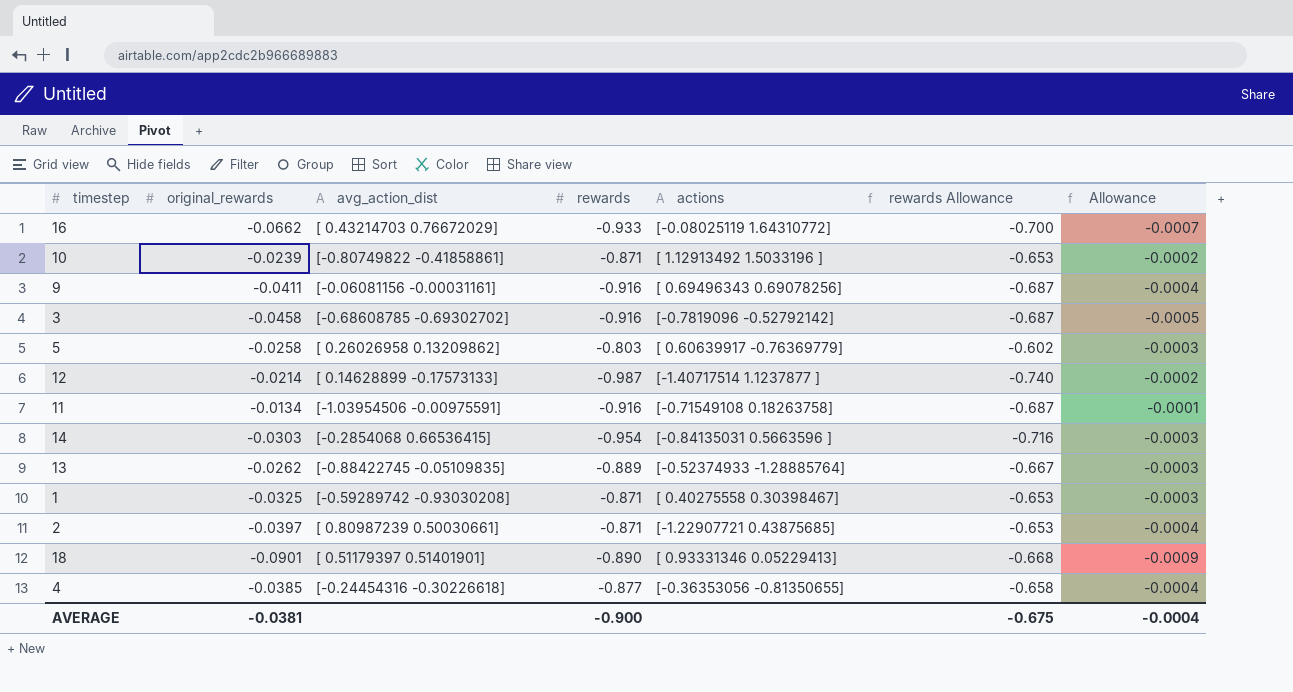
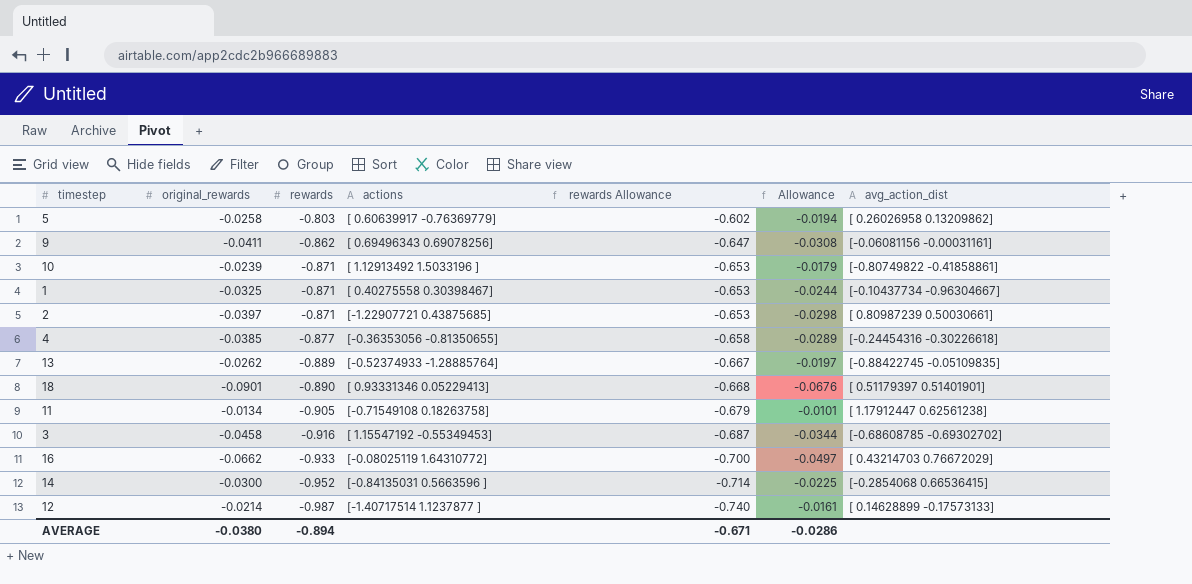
row order: none -> rewards descending
column Allowance | formula: [original_rewards] * 0.01 -> [original_rewards] * 0.75
column avg_action_dist | position: 3 -> 7
9 | rewards: -0.916 -> -0.862
9 | rewards Allowance: -0.687 -> -0.647
1 | avg_action_dist: [-0.59289742 -0.93030208] -> [-0.10437734 -0.96304667]
11 | rewards: -0.916 -> -0.905
11 | rewards Allowance: -0.687 -> -0.679
11 | avg_action_dist: [-1.03954506 -0.00975591] -> [ 1.17912447 0.62561238]
3 | actions: [-0.7819096 -0.52792142] -> [ 1.15547192 -0.55349453]
14 | original_rewards: -0.0303 -> -0.0300
14 | rewards: -0.954 -> -0.952
14 | rewards Allowance: -0.716 -> -0.714
AVERAGE | original_rewards: -0.0381 -> -0.0380
AVERAGE | rewards: -0.900 -> -0.894
AVERAGE | rewards Allowance: -0.675 -> -0.671
AVERAGE | Allowance: -0.0004 -> -0.0286

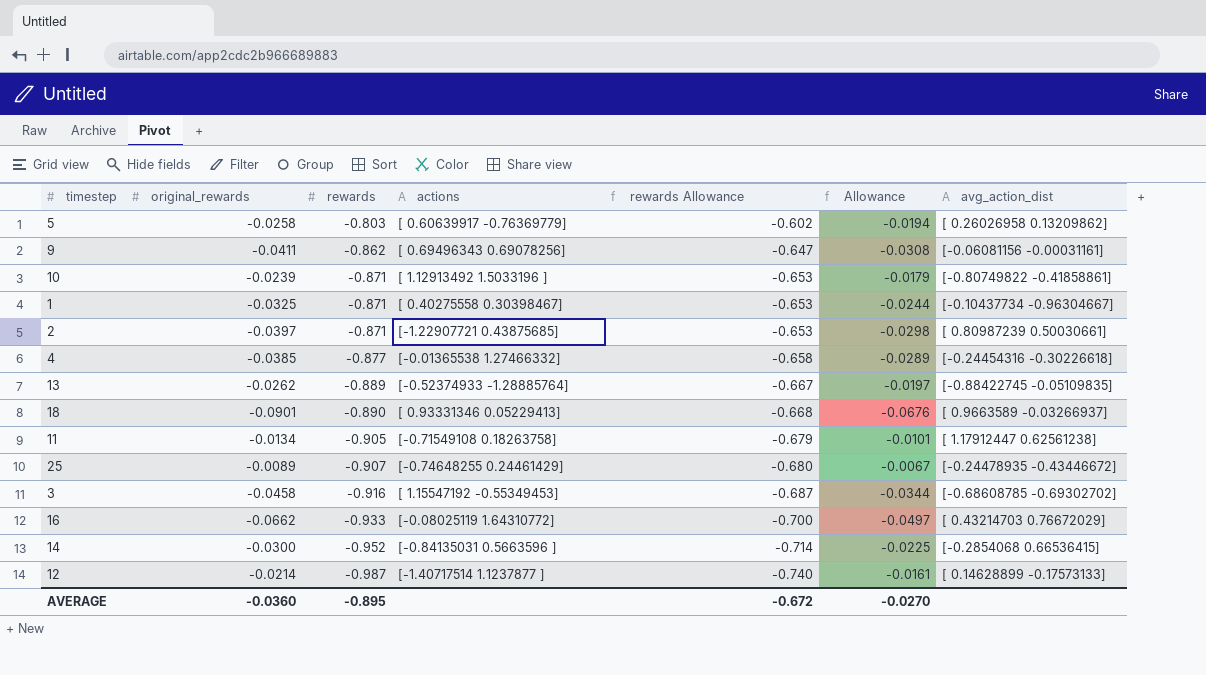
4 | actions: [-0.36353056 -0.81350655] -> [-0.01365538 1.27466332]
18 | avg_action_dist: [ 0.51179397 0.51401901] -> [ 0.9663589 -0.03266937]
row 25: none -> -0.0089 | -0.907 | [-0.74648255 0.24461429] | -0.680 | -0.0067 | [-0.24478935 -0.43446672]
AVERAGE | original_rewards: -0.0380 -> -0.0360
AVERAGE | rewards: -0.894 -> -0.895
AVERAGE | rewards Allowance: -0.671 -> -0.672
AVERAGE | Allowance: -0.0286 -> -0.0270

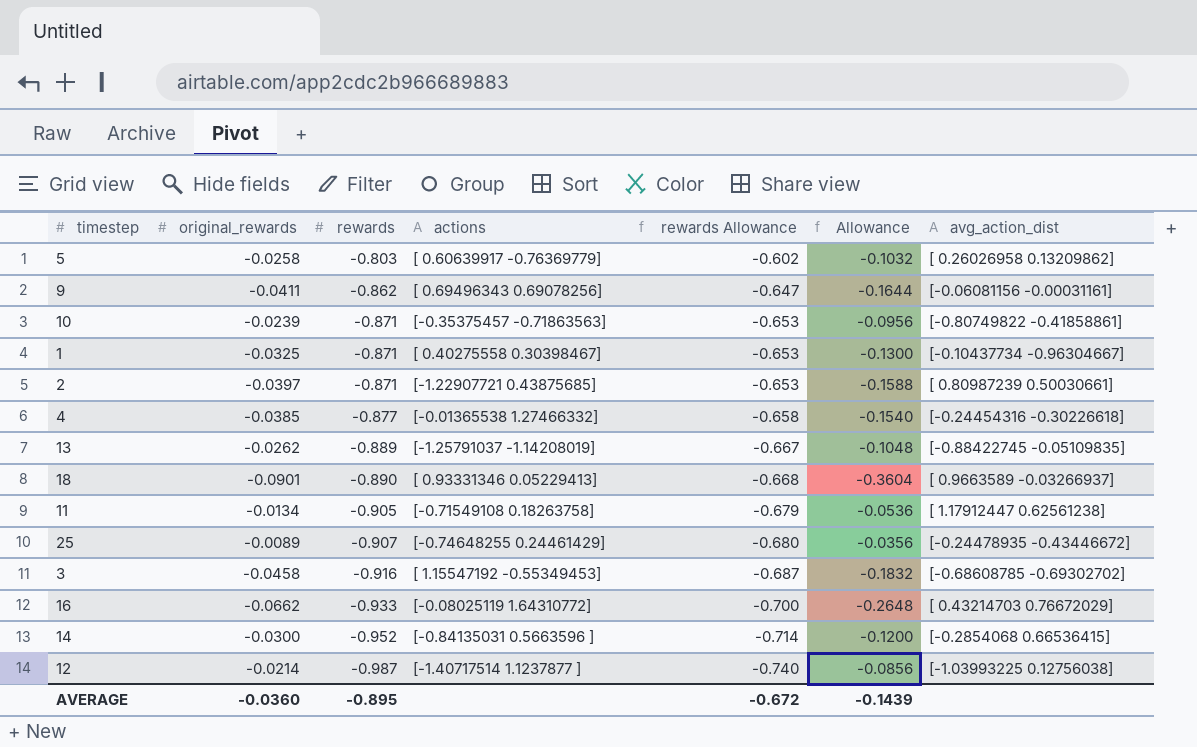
column Allowance | formula: [original_rewards] * 0.75 -> [original_rewards] * 4
10 | actions: [ 1.12913492 1.5033196 ] -> [-0.35375457 -0.71863563]
13 | actions: [-0.52374933 -1.28885764] -> [-1.25791037 -1.14208019]
12 | avg_action_dist: [ 0.14628899 -0.17573133] -> [-1.03993225 0.12756038]
AVERAGE | Allowance: -0.0270 -> -0.1439

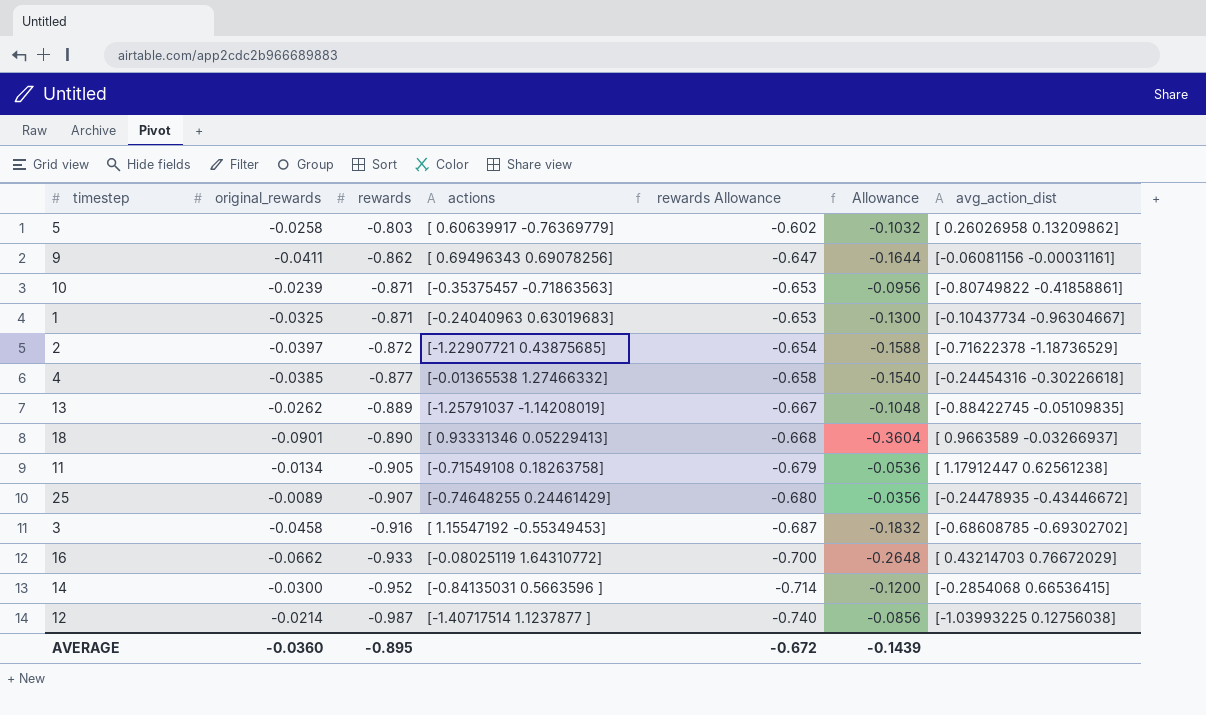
1 | actions: [ 0.40275558 0.30398467] -> [-0.24040963 0.63019683]
2 | rewards: -0.871 -> -0.872
2 | rewards Allowance: -0.653 -> -0.654
2 | avg_action_dist: [ 0.80987239 0.50030661] -> [-0.71622378 -1.18736529]

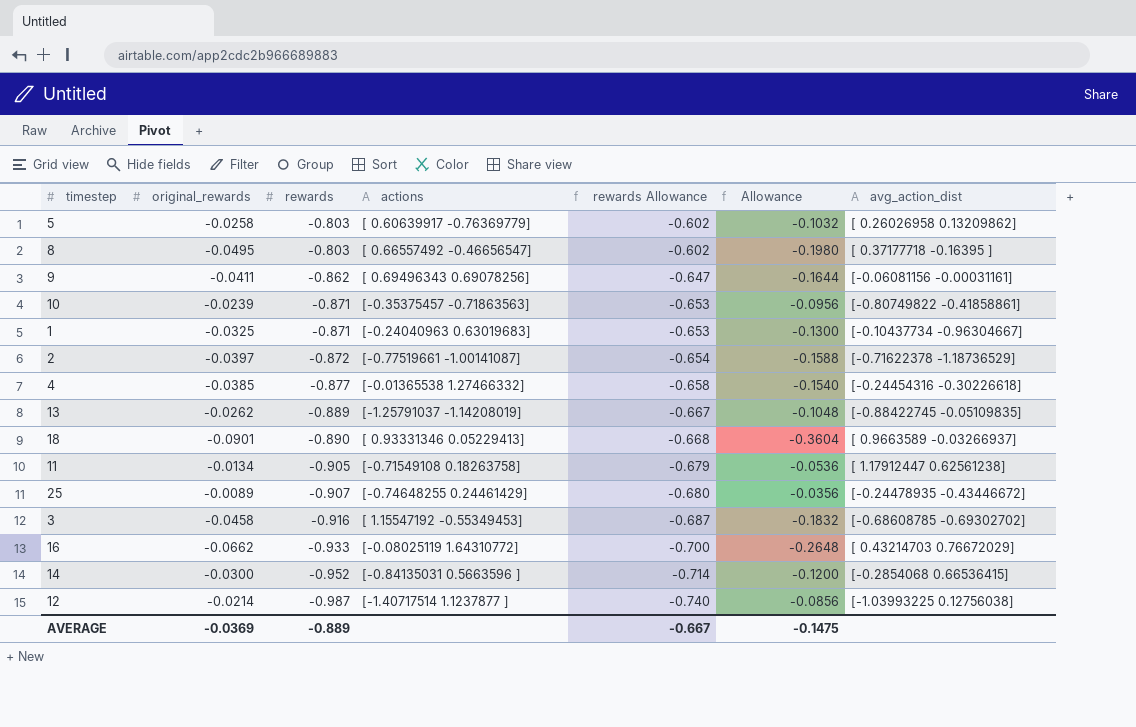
row 8: none -> -0.0495 | -0.803 | [ 0.66557492 -0.46656547] | -0.602 | -0.1980 | [ 0.37177718 -0.16395 ]
2 | actions: [-1.22907721 0.43875685] -> [-0.77519661 -1.00141087]
AVERAGE | original_rewards: -0.0360 -> -0.0369
AVERAGE | rewards: -0.895 -> -0.889
AVERAGE | rewards Allowance: -0.672 -> -0.667
AVERAGE | Allowance: -0.1439 -> -0.1475

